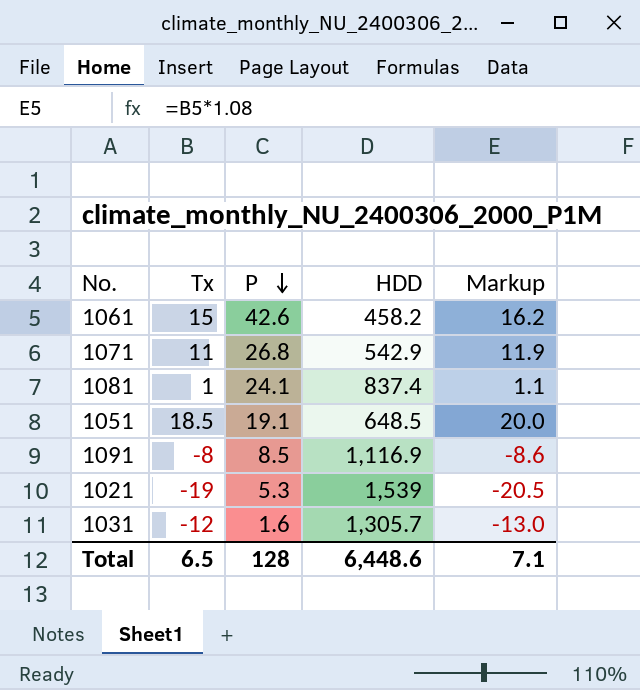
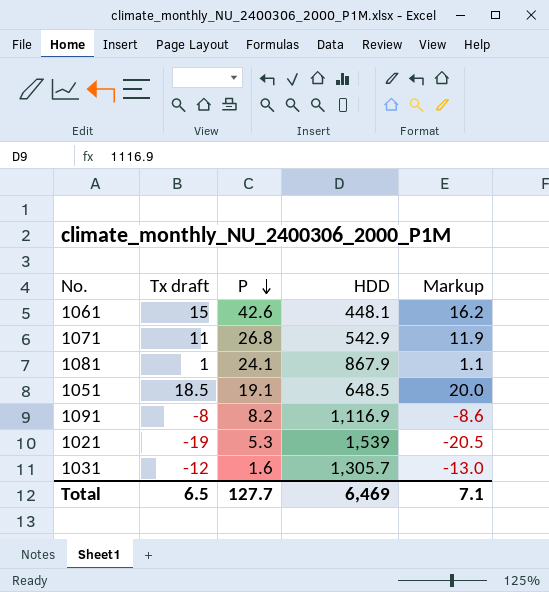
column name: Tx -> Tx draft
1061 | HDD: 458.2 -> 448.1
1081 | HDD: 837.4 -> 867.9
1091 | P: 8.5 -> 8.2
Total | P: 128 -> 127.7
Total | HDD: 6,448.6 -> 6,469

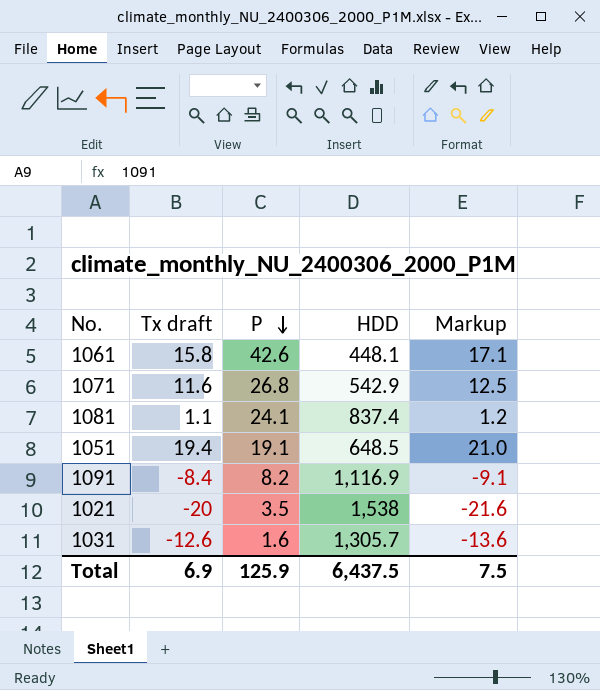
1061 | Tx draft: 15 -> 15.8
1061 | Markup: 16.2 -> 17.1
1071 | Tx draft: 11 -> 11.6
1071 | Markup: 11.9 -> 12.5
1081 | Tx draft: 1 -> 1.1
1081 | HDD: 867.9 -> 837.4
1081 | Markup: 1.1 -> 1.2
1051 | Tx draft: 18.5 -> 19.4
1051 | Markup: 20.0 -> 21.0
1091 | Tx draft: -8 -> -8.4
1091 | Markup: -8.6 -> -9.1
1021 | Tx draft: -19 -> -20
1021 | P: 5.3 -> 3.5
1021 | HDD: 1,539 -> 1,538
1021 | Markup: -20.5 -> -21.6
1031 | Tx draft: -12 -> -12.6
1031 | Markup: -13.0 -> -13.6
Total | Tx draft: 6.5 -> 6.9
Total | P: 127.7 -> 125.9
Total | HDD: 6,469 -> 6,437.5
Total | Markup: 7.1 -> 7.5

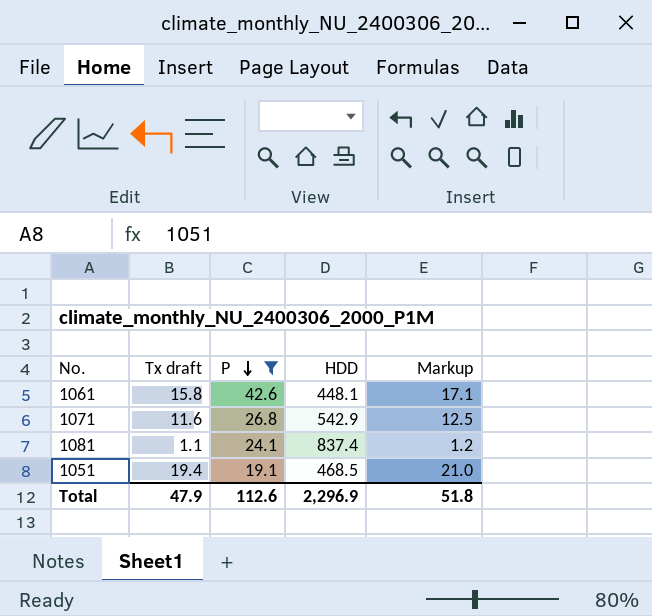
filter: none -> P >= 19.1
1051 | HDD: 648.5 -> 468.5
Total | Tx draft: 6.9 -> 47.9
Total | P: 125.9 -> 112.6
Total | HDD: 6,437.5 -> 2,296.9
Total | Markup: 7.5 -> 51.8

